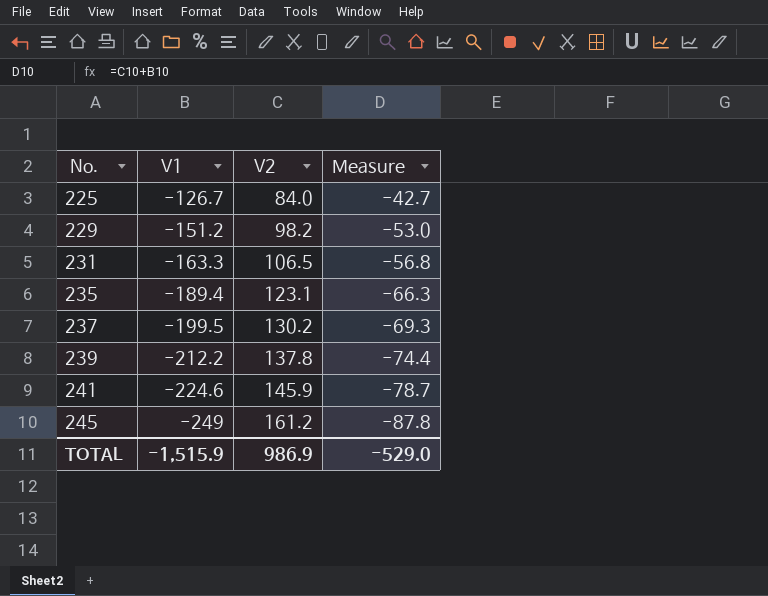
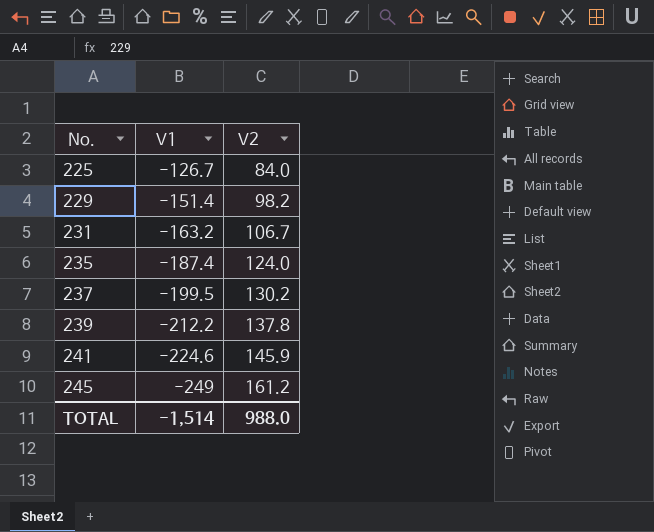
column Measure | formula: [V1] + [V2] -> none
229 | V1: -151.2 -> -151.4
231 | V1: -163.3 -> -163.2
231 | V2: 106.5 -> 106.7
235 | V1: -189.4 -> -187.4
235 | V2: 123.1 -> 124.0
TOTAL | V1: -1,515.9 -> -1,514
TOTAL | V2: 986.9 -> 988.0

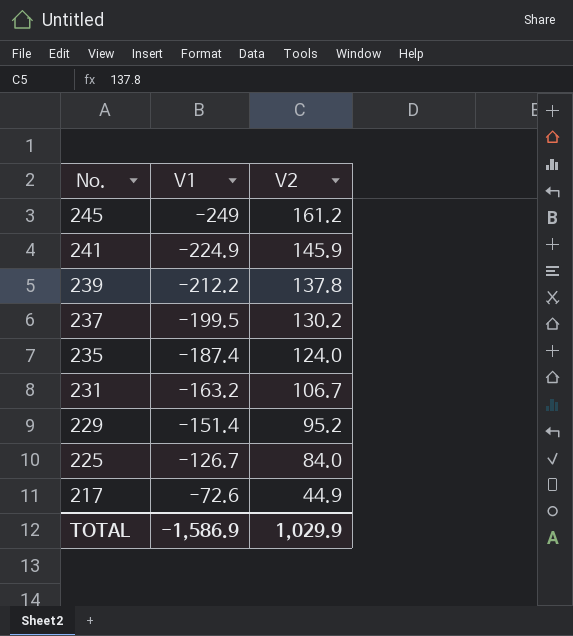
row order: No. ascending -> No. descending
241 | V1: -224.6 -> -224.9
229 | V2: 98.2 -> 95.2
row 217: none -> -72.6 | 44.9
TOTAL | V1: -1,514 -> -1,586.9
TOTAL | V2: 988.0 -> 1,029.9

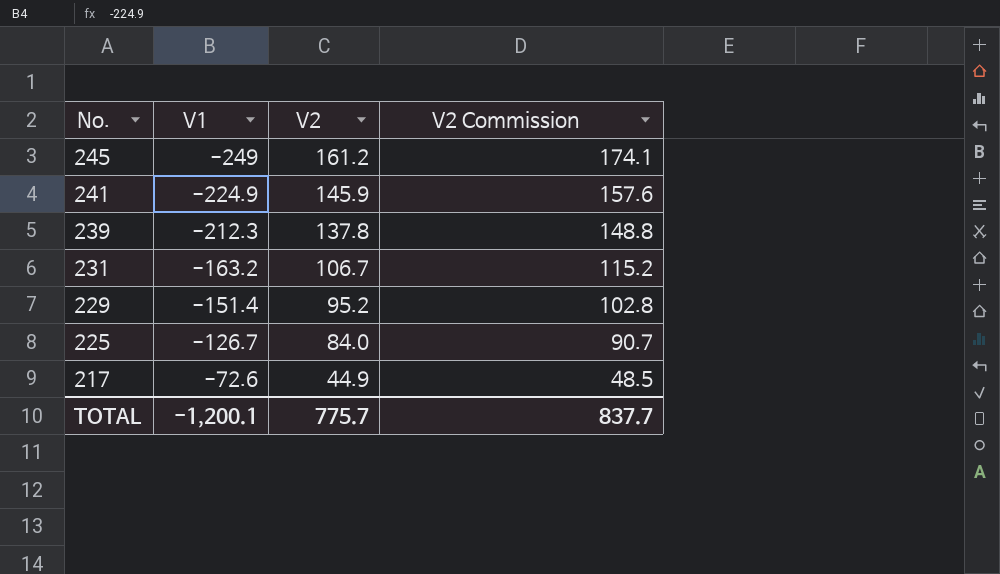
column V2 Commission | formula: none -> [V2] * 1.08
row 237: -199.5 | 130.2 -> none
row 235: -187.4 | 124.0 -> none
239 | V1: -212.2 -> -212.3
TOTAL | V1: -1,586.9 -> -1,200.1
TOTAL | V2: 1,029.9 -> 775.7

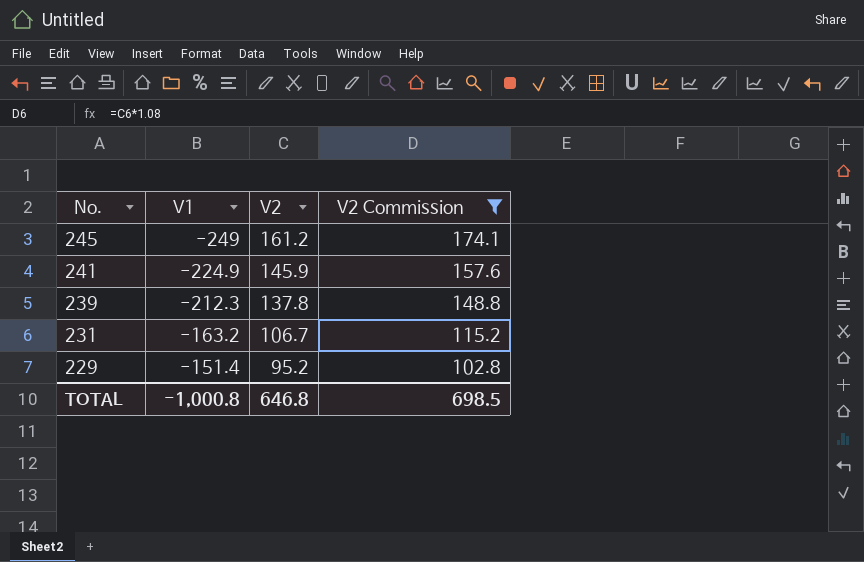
filter: none -> V2 Commission >= 102.8
TOTAL | V1: -1,200.1 -> -1,000.8
TOTAL | V2: 775.7 -> 646.8
TOTAL | V2 Commission: 837.7 -> 698.5

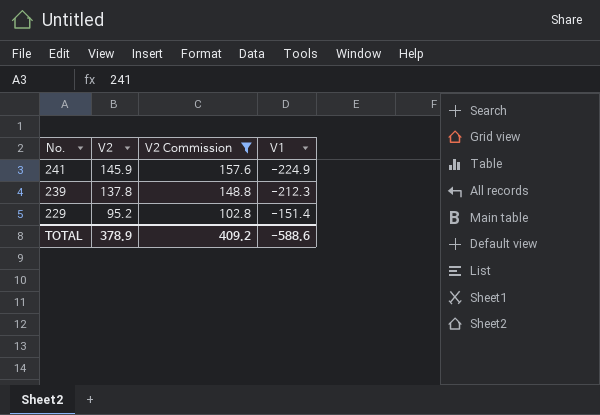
column V1 | position: 2 -> 4
row 245: -249 | 161.2 | 174.1 -> none
row 231: -163.2 | 106.7 | 115.2 -> none
TOTAL | V2: 646.8 -> 378.9
TOTAL | V2 Commission: 698.5 -> 409.2
TOTAL | V1: -1,000.8 -> -588.6

